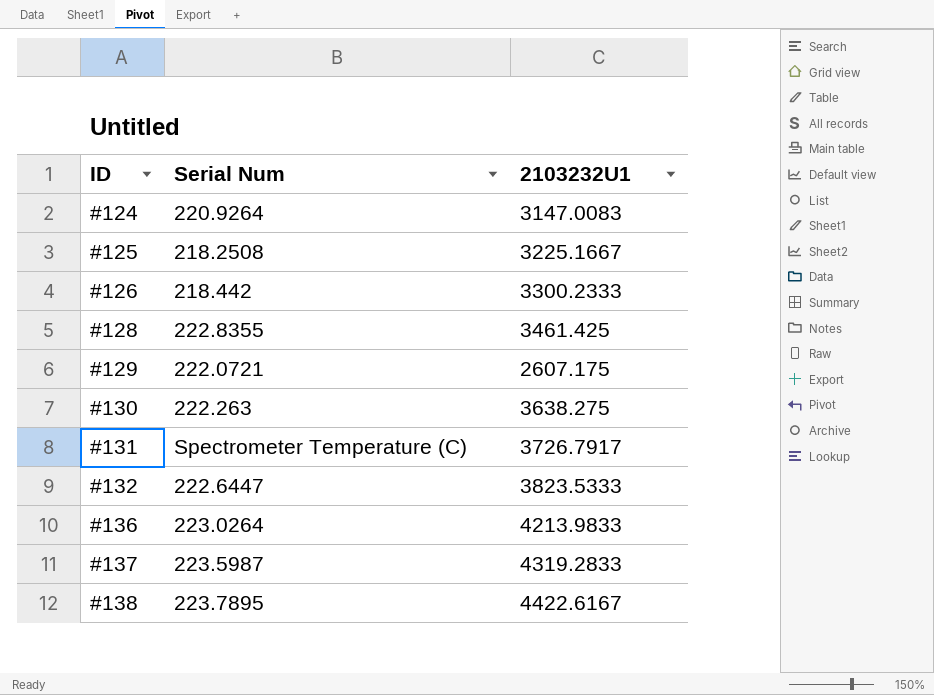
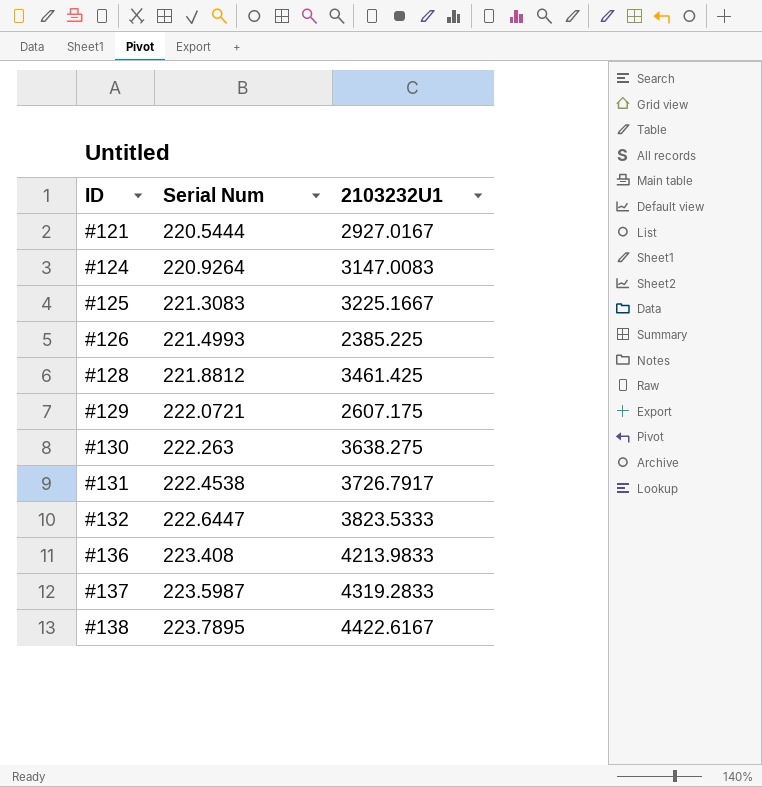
row #121: none -> 220.5444 | 2927.0167
#125 | Serial Num: 218.2508 -> 221.3083
#126 | Serial Num: 218.442 -> 221.4993
#126 | 2103232U1: 3300.2333 -> 2385.225
#128 | Serial Num: 222.8355 -> 221.8812
#131 | Serial Num: Spectrometer Temperature (C) -> 222.4538
#136 | Serial Num: 223.0264 -> 223.408

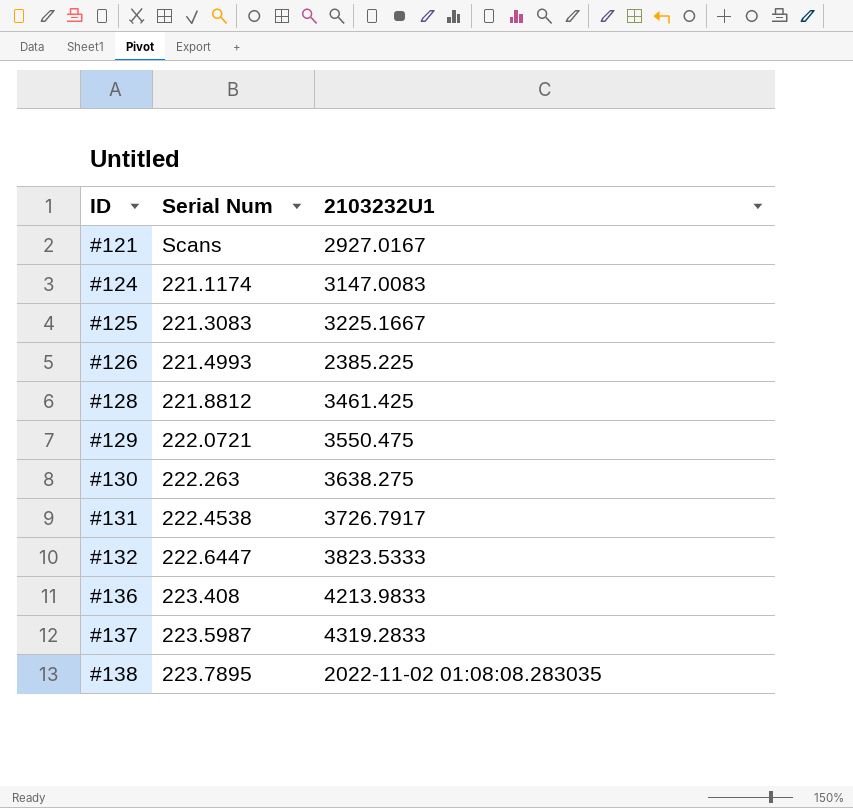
#121 | Serial Num: 220.5444 -> Scans
#124 | Serial Num: 220.9264 -> 221.1174
#129 | 2103232U1: 2607.175 -> 3550.475
#138 | 2103232U1: 4422.6167 -> 2022-11-02 01:08:08.283035

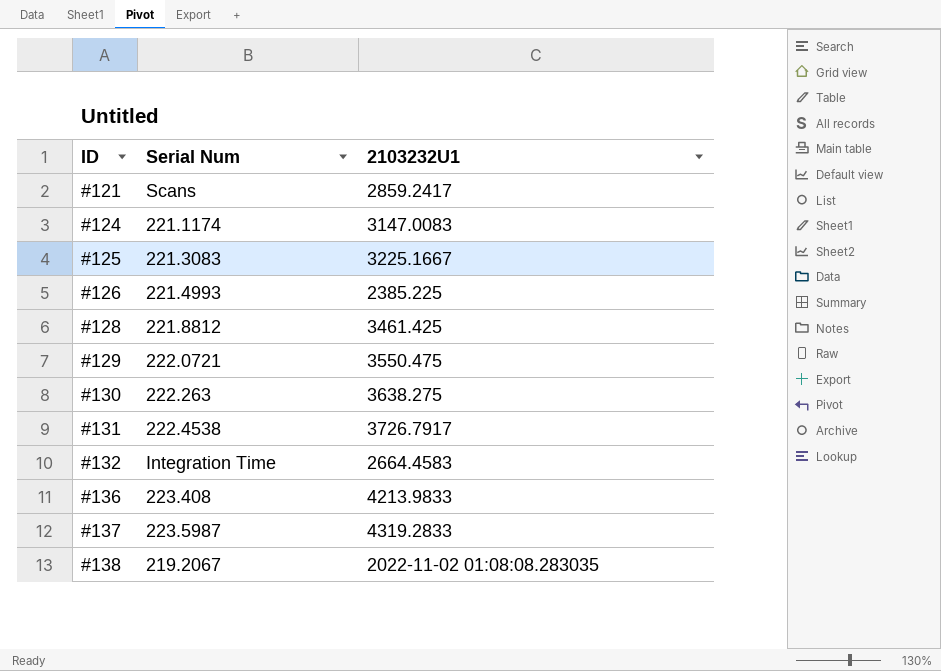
#121 | 2103232U1: 2927.0167 -> 2859.2417
#132 | Serial Num: 222.6447 -> Integration Time
#132 | 2103232U1: 3823.5333 -> 2664.4583
#138 | Serial Num: 223.7895 -> 219.2067

